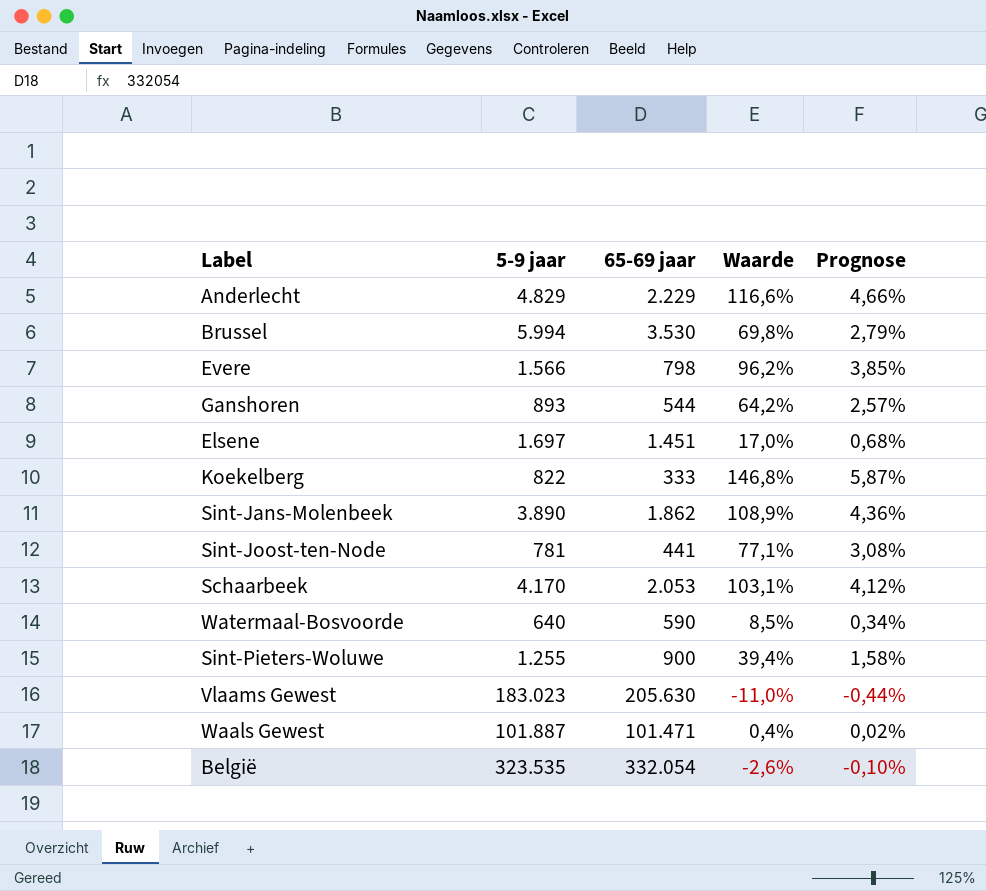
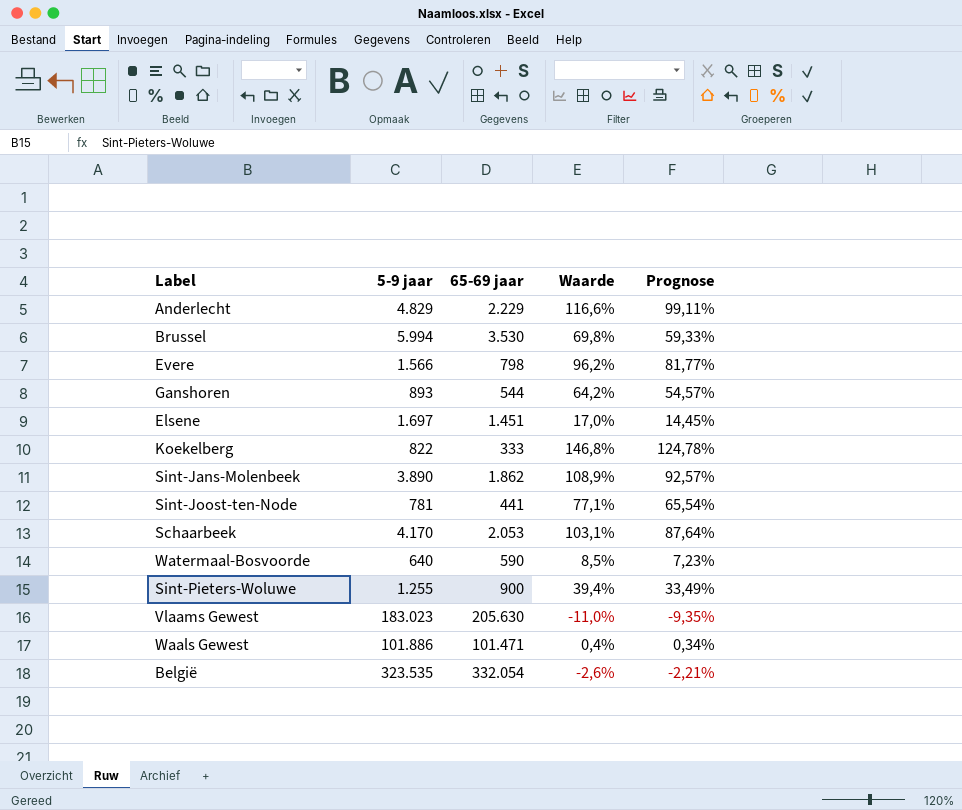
column Prognose | formula: [Waarde] * 0,04 -> [Waarde] * 0,85
Waals Gewest | 5-9 jaar: 101.887 -> 101.886

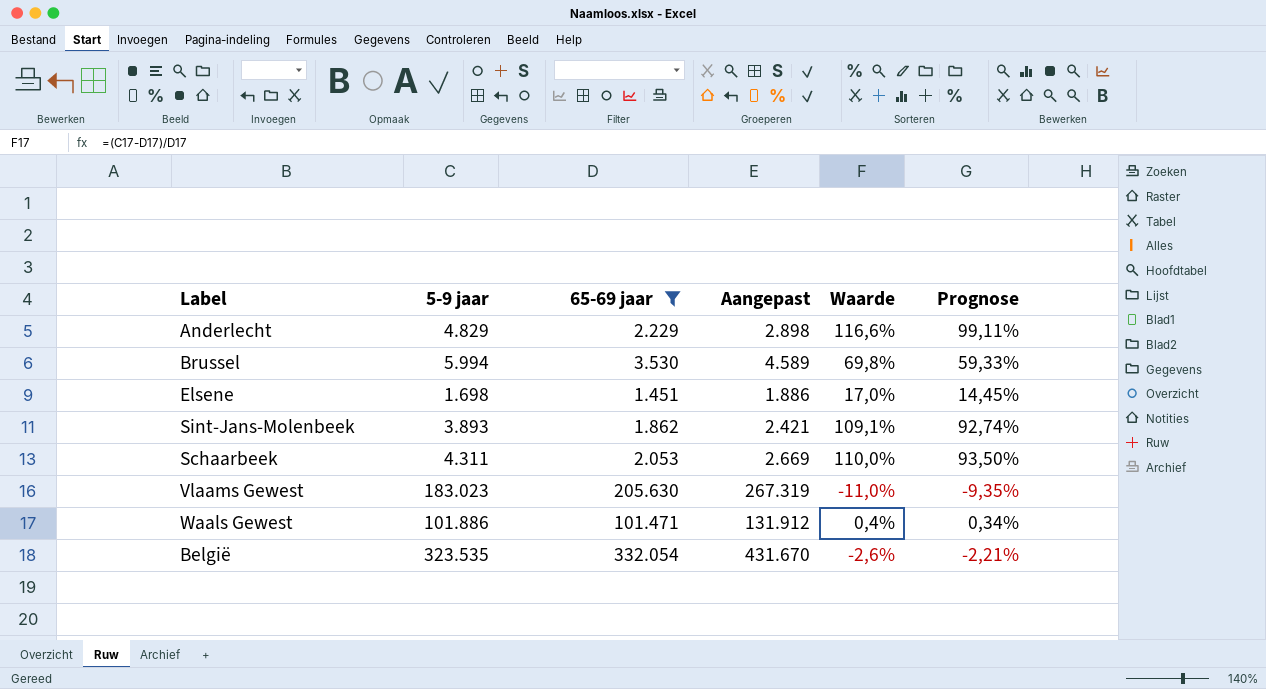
filter: none -> 65-69 jaar >= 1.451
column Aangepast | formula: none -> [65-69 jaar] * 1,3
Elsene | 5-9 jaar: 1.697 -> 1.698
Sint-Jans-Molenbeek | 5-9 jaar: 3.890 -> 3.893
Sint-Jans-Molenbeek | Waarde: 108,9% -> 109,1%
Sint-Jans-Molenbeek | Prognose: 92,57% -> 92,74%
Schaarbeek | 5-9 jaar: 4.170 -> 4.311
Schaarbeek | Waarde: 103,1% -> 110,0%
Schaarbeek | Prognose: 87,64% -> 93,50%

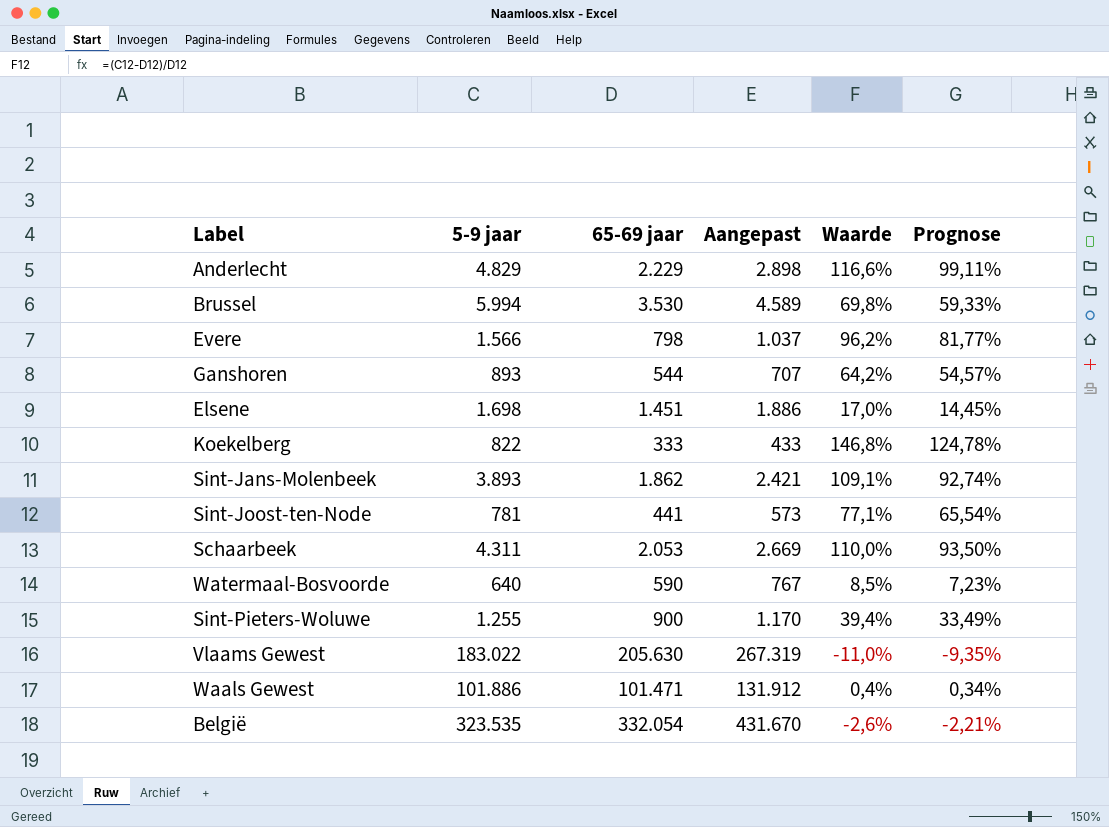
filter: 65-69 jaar >= 1.451 -> none
Vlaams Gewest | 5-9 jaar: 183.023 -> 183.022

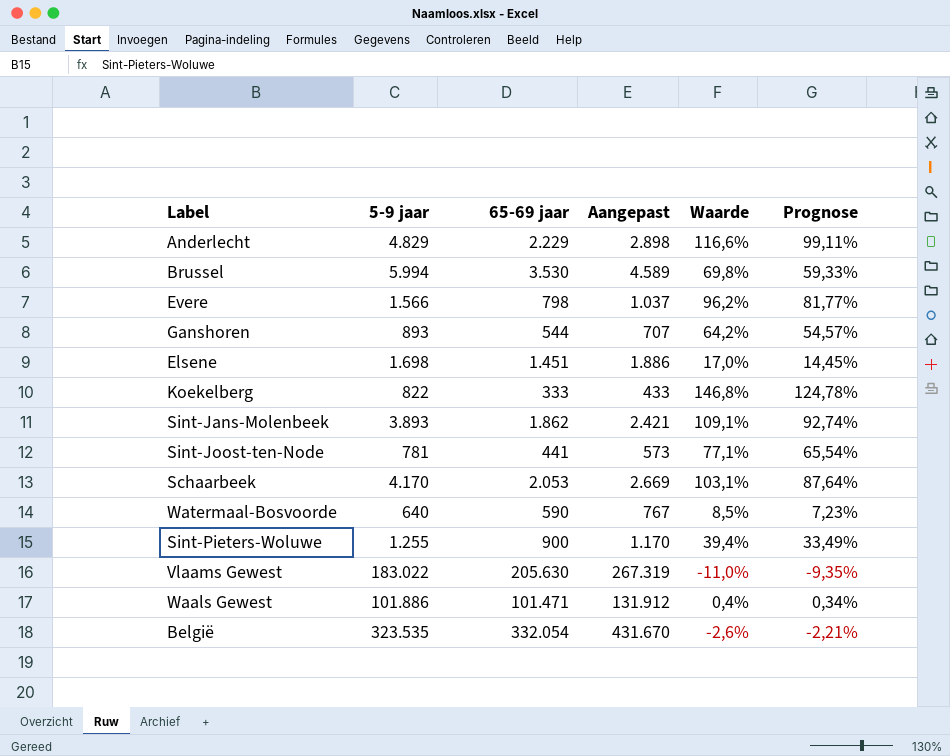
Schaarbeek | 5-9 jaar: 4.311 -> 4.170
Schaarbeek | Waarde: 110,0% -> 103,1%
Schaarbeek | Prognose: 93,50% -> 87,64%

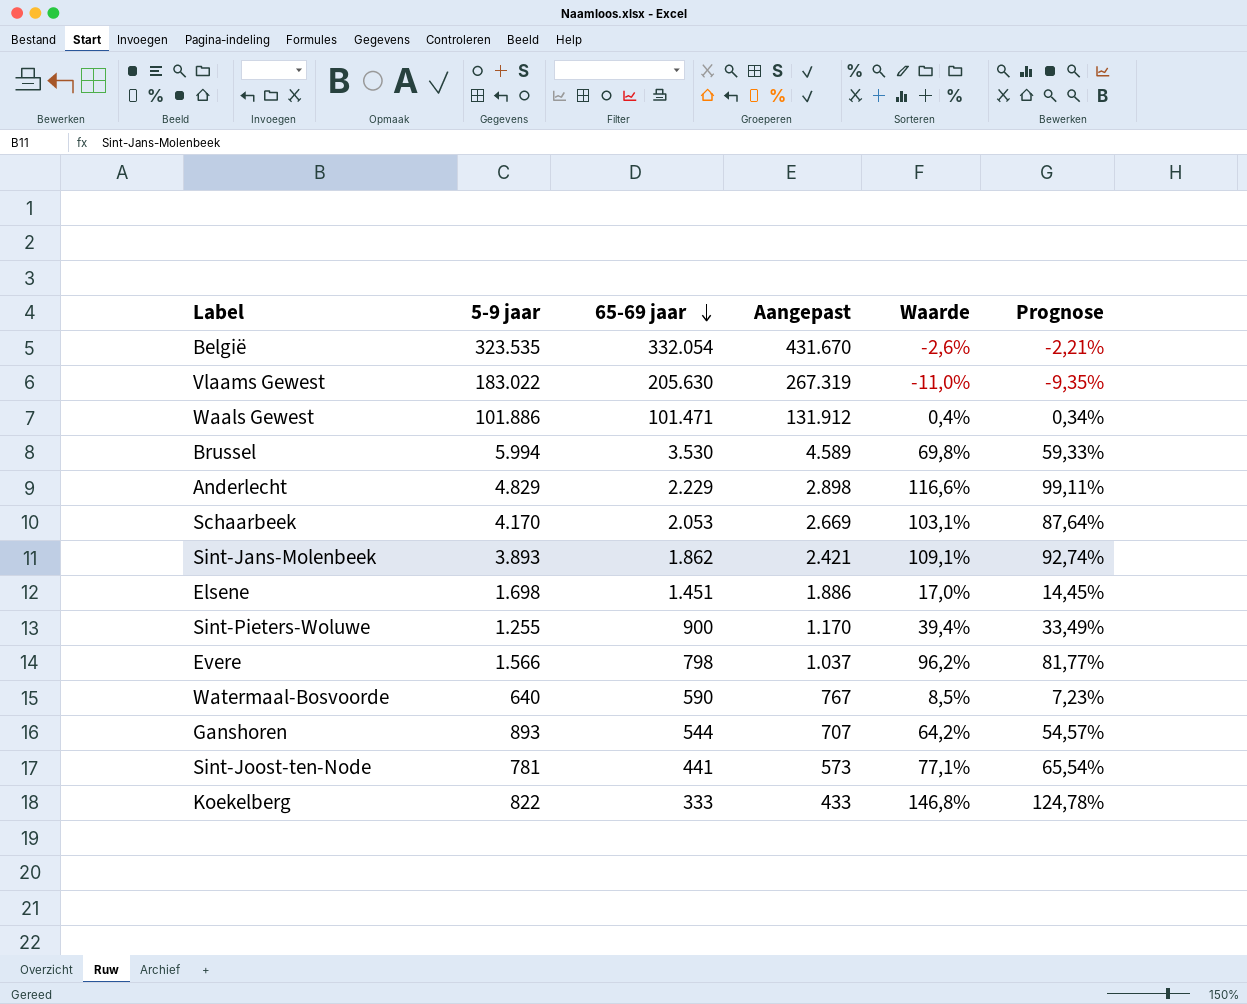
row order: none -> 65-69 jaar descending

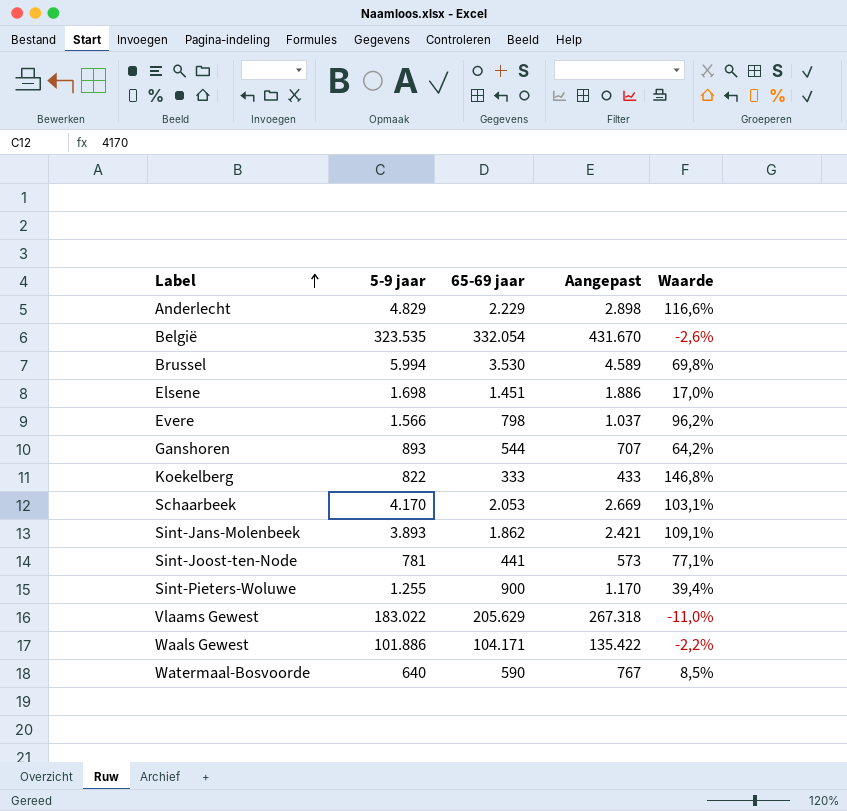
row order: 65-69 jaar descending -> Label ascending
column Prognose | formula: [Waarde] * 0,85 -> none
Vlaams Gewest | 65-69 jaar: 205.630 -> 205.629
Vlaams Gewest | Aangepast: 267.319 -> 267.318
Waals Gewest | 65-69 jaar: 101.471 -> 104.171
Waals Gewest | Aangepast: 131.912 -> 135.422
Waals Gewest | Waarde: 0,4% -> -2,2%

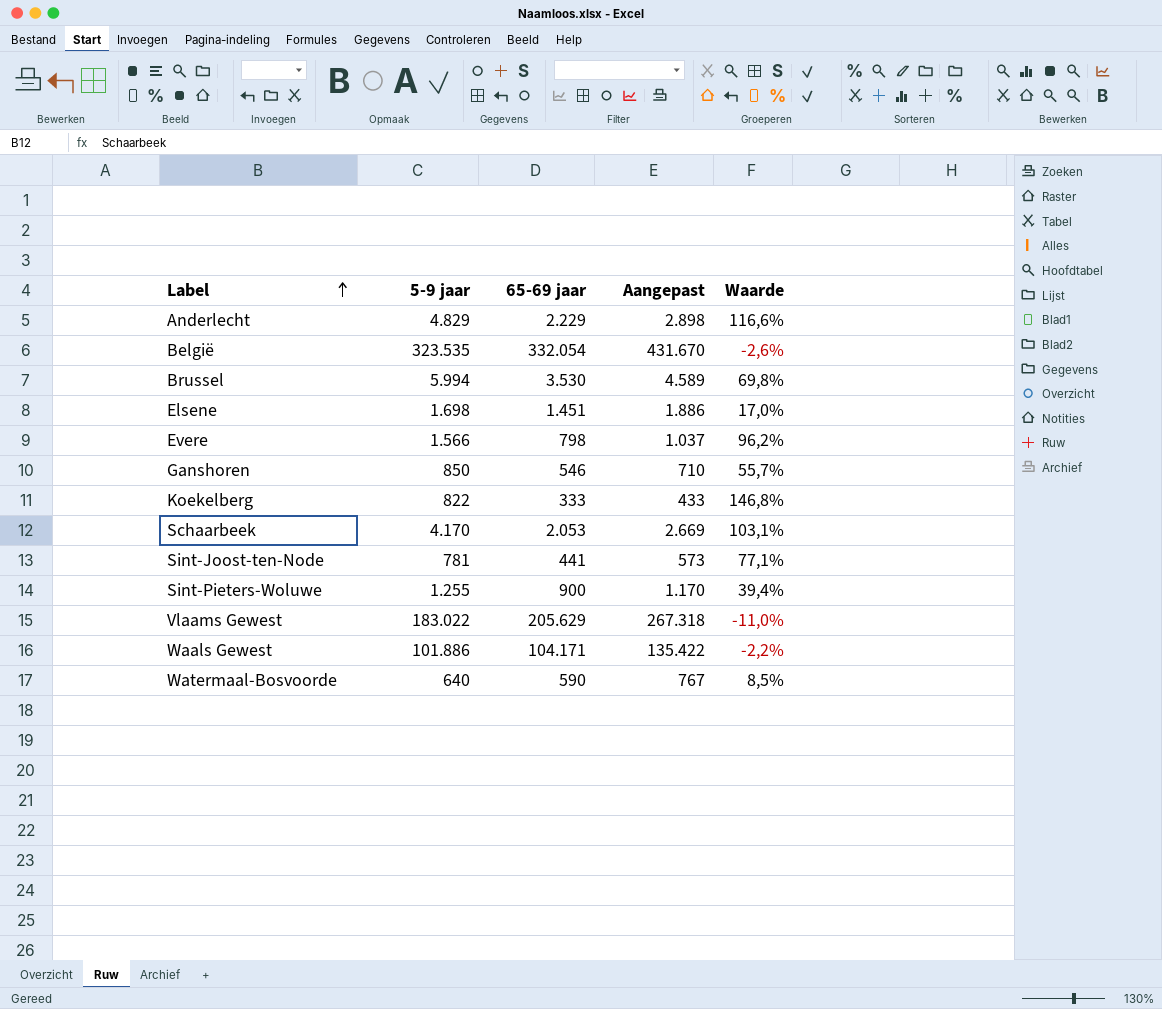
row Sint-Jans-Molenbeek: 3.893 | 1.862 | 2.421 | 109,1% -> none
Ganshoren | 5-9 jaar: 893 -> 850
Ganshoren | 65-69 jaar: 544 -> 546
Ganshoren | Aangepast: 707 -> 710
Ganshoren | Waarde: 64,2% -> 55,7%

